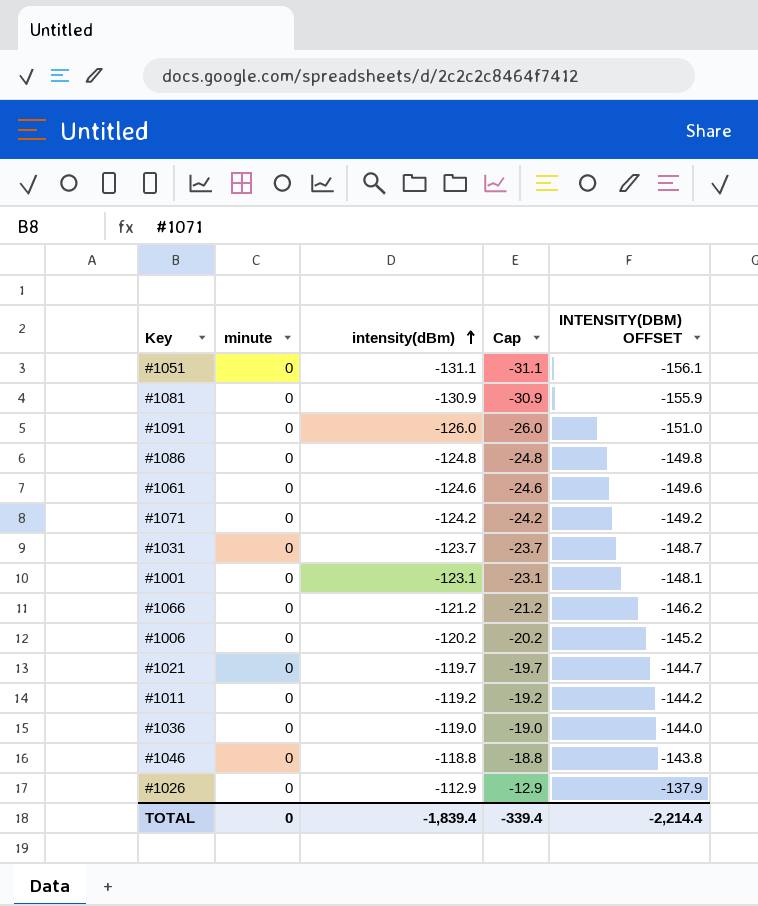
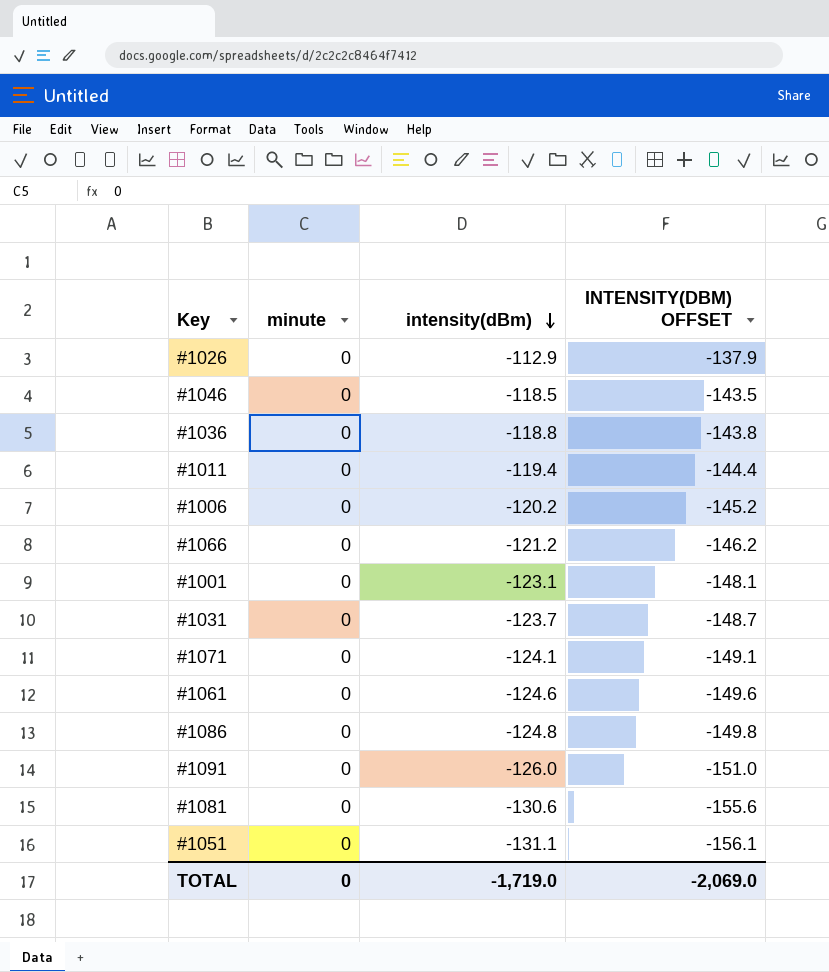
row order: intensity(dBm) ascending -> intensity(dBm) descending
column Cap | formula: [intensity(dBm)] + 100 -> none
row #1021: 0 | -119.7 | -19.7 | -144.7 -> none
#1046 | intensity(dBm): -118.8 -> -118.5
#1046 | INTENSITY(DBM) OFFSET: -143.8 -> -143.5
#1036 | intensity(dBm): -119.0 -> -118.8
#1036 | INTENSITY(DBM) OFFSET: -144.0 -> -143.8
#1011 | intensity(dBm): -119.2 -> -119.4
#1011 | INTENSITY(DBM) OFFSET: -144.2 -> -144.4
#1071 | intensity(dBm): -124.2 -> -124.1
#1071 | INTENSITY(DBM) OFFSET: -149.2 -> -149.1
#1081 | intensity(dBm): -130.9 -> -130.6
#1081 | INTENSITY(DBM) OFFSET: -155.9 -> -155.6
TOTAL | intensity(dBm): -1,839.4 -> -1,719.0
TOTAL | INTENSITY(DBM) OFFSET: -2,214.4 -> -2,069.0

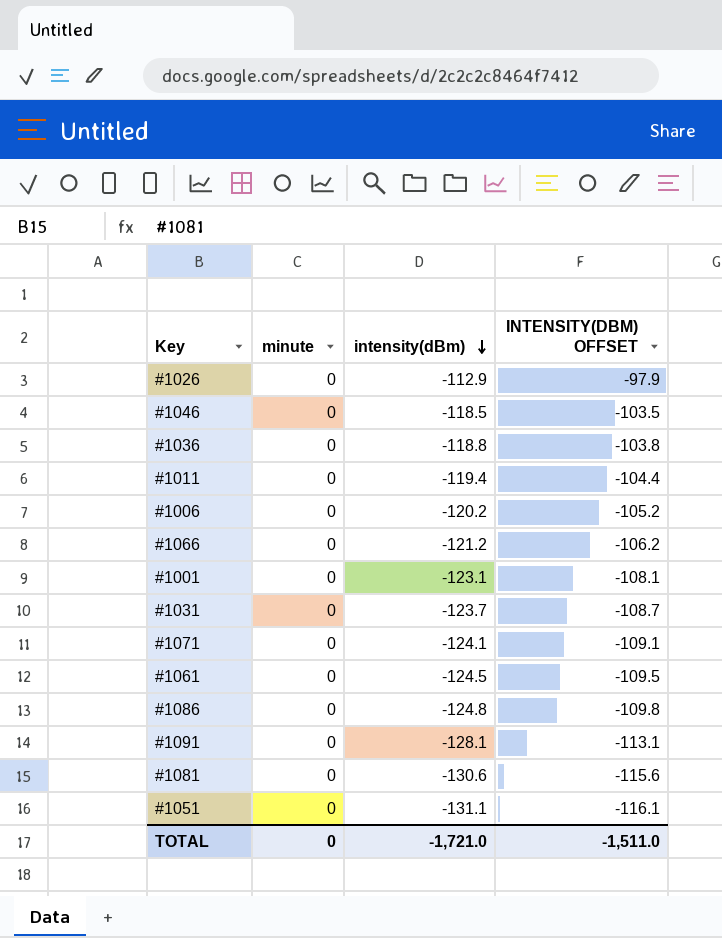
column INTENSITY(DBM) OFFSET | formula: [intensity(dBm)] - 25 -> [intensity(dBm)] + 15
#1061 | intensity(dBm): -124.6 -> -124.5
#1091 | intensity(dBm): -126.0 -> -128.1
TOTAL | intensity(dBm): -1,719.0 -> -1,721.0
TOTAL | INTENSITY(DBM) OFFSET: -2,069.0 -> -1,511.0

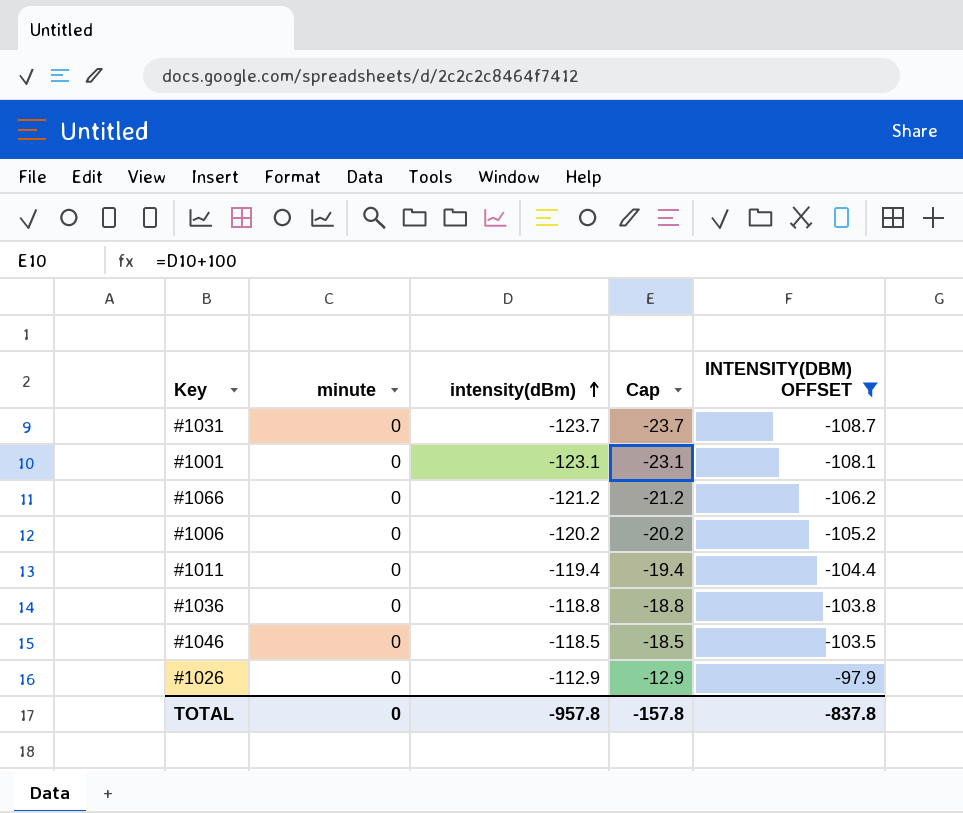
filter: none -> INTENSITY(DBM) OFFSET >= -108.7
row order: intensity(dBm) descending -> intensity(dBm) ascending
column Cap | formula: none -> [intensity(dBm)] + 100
TOTAL | intensity(dBm): -1,721.0 -> -957.8
TOTAL | INTENSITY(DBM) OFFSET: -1,511.0 -> -837.8

